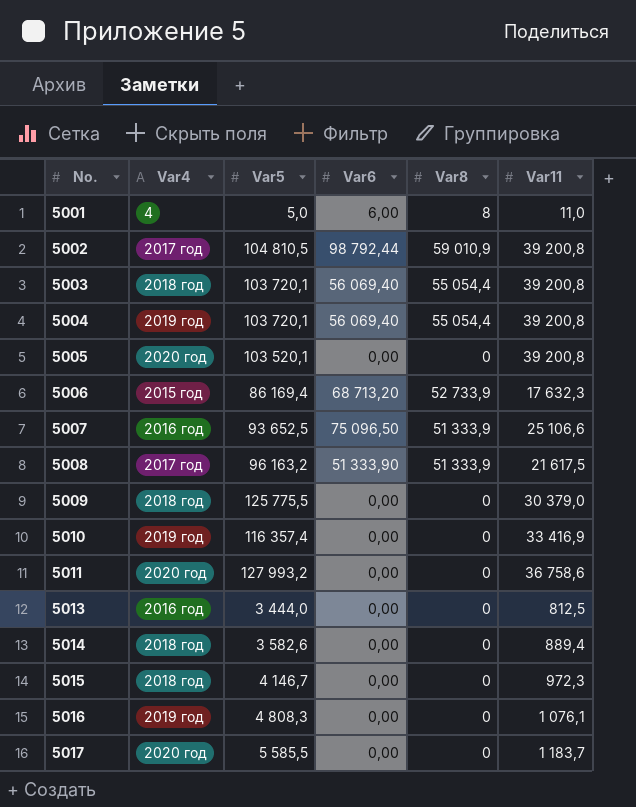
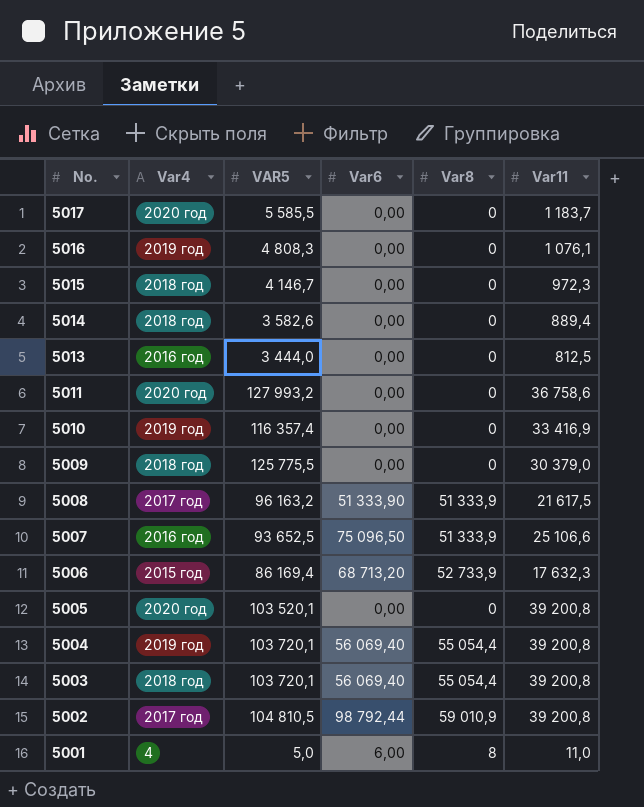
row order: No. ascending -> No. descending
column name: Var5 -> VAR5

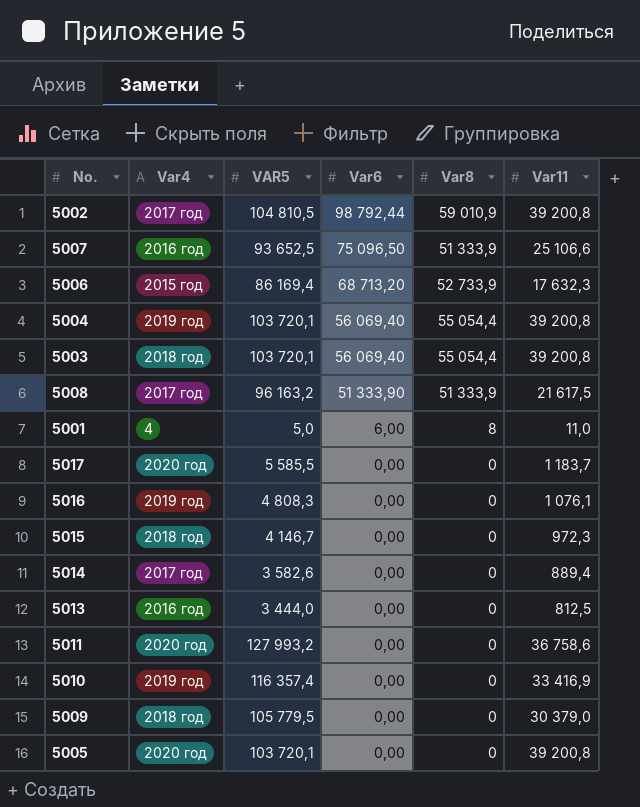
row order: No. descending -> Var6 descending
5014 | Var4: 2018 год -> 2017 год
5009 | VAR5: 125 775,5 -> 105 779,5
5005 | VAR5: 103 520,1 -> 103 720,1

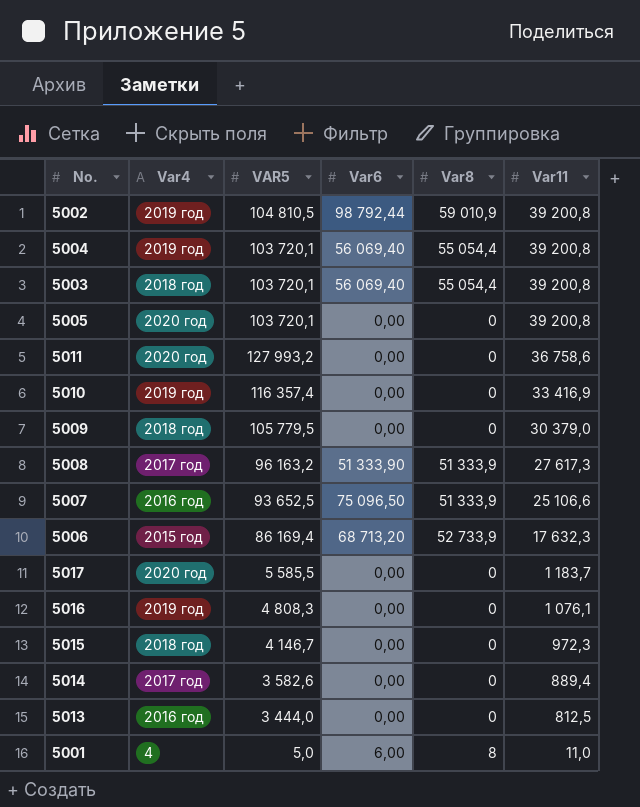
row order: Var6 descending -> Var11 descending
5002 | Var4: 2017 год -> 2019 год
5008 | Var11: 21 617,5 -> 27 617,3

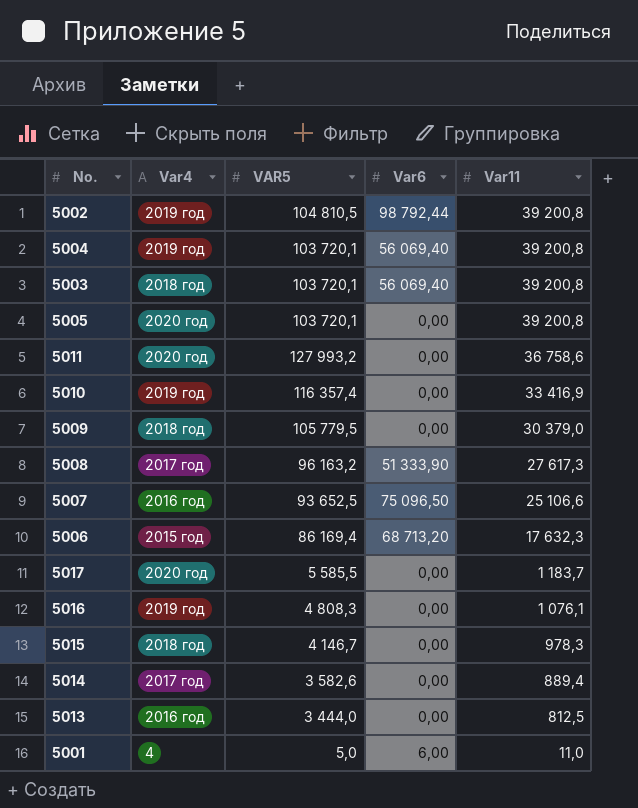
column Var8 | position: 5 -> none
5015 | Var11: 972,3 -> 978,3

